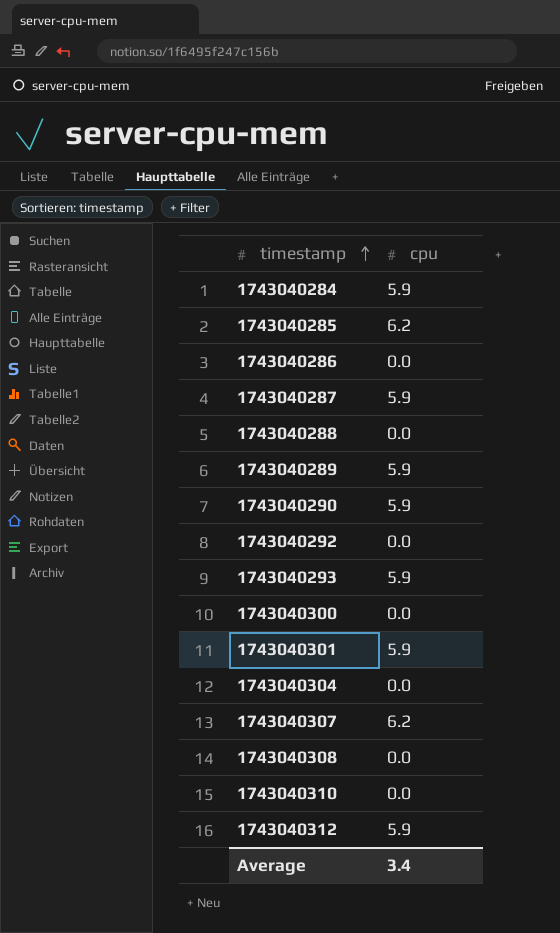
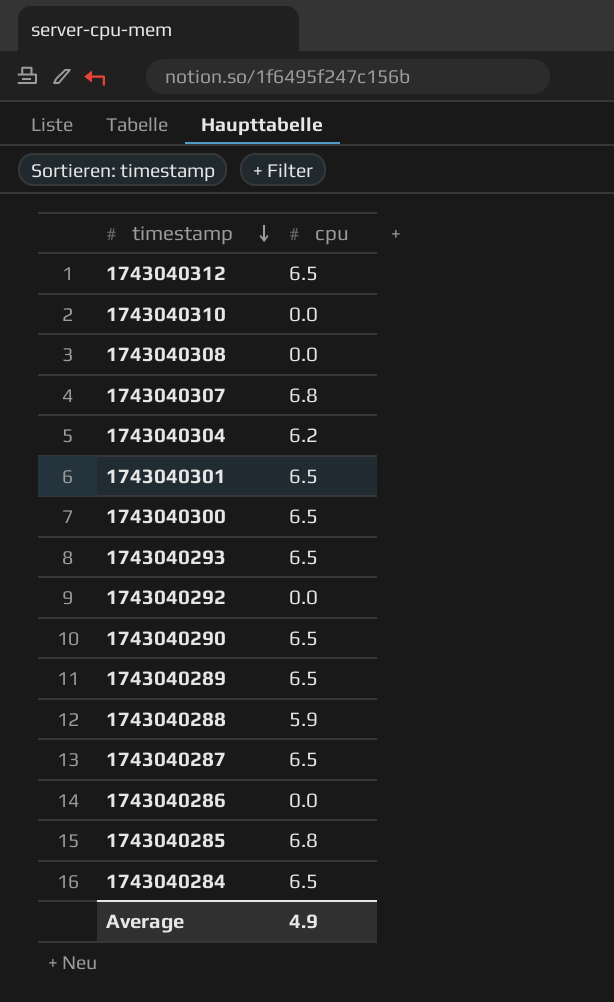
row order: timestamp ascending -> timestamp descending
1743040312 | cpu: 5.9 -> 6.5
1743040307 | cpu: 6.2 -> 6.8
1743040304 | cpu: 0.0 -> 6.2
1743040301 | cpu: 5.9 -> 6.5
1743040300 | cpu: 0.0 -> 6.5
1743040293 | cpu: 5.9 -> 6.5
1743040290 | cpu: 5.9 -> 6.5
1743040289 | cpu: 5.9 -> 6.5
1743040288 | cpu: 0.0 -> 5.9
1743040287 | cpu: 5.9 -> 6.5
1743040285 | cpu: 6.2 -> 6.8
1743040284 | cpu: 5.9 -> 6.5
Average | cpu: 3.4 -> 4.9

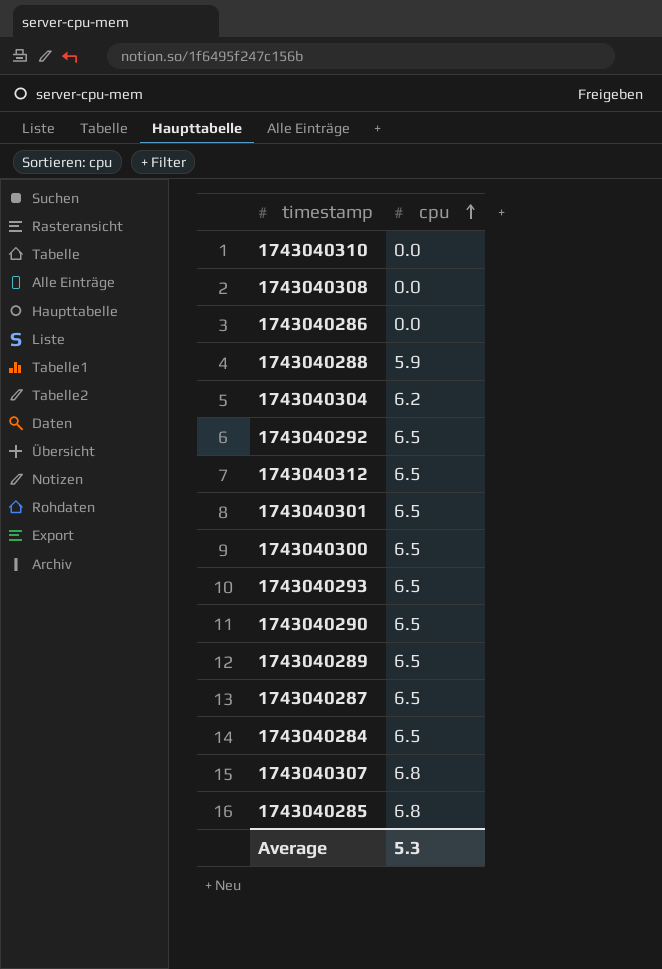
row order: timestamp descending -> cpu ascending
1743040292 | cpu: 0.0 -> 6.5
Average | cpu: 4.9 -> 5.3

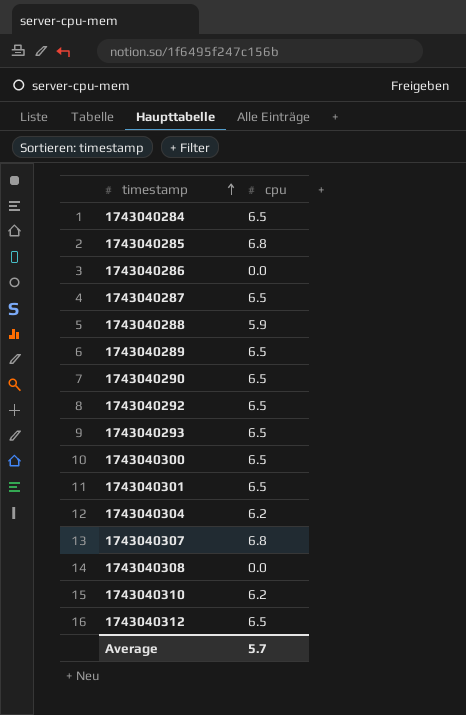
row order: cpu ascending -> timestamp ascending
1743040310 | cpu: 0.0 -> 6.2
Average | cpu: 5.3 -> 5.7

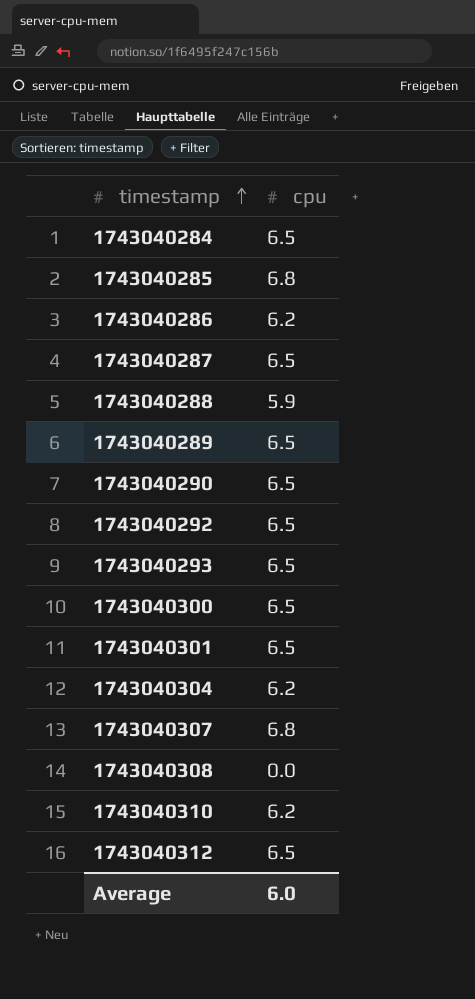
1743040286 | cpu: 0.0 -> 6.2
Average | cpu: 5.7 -> 6.0

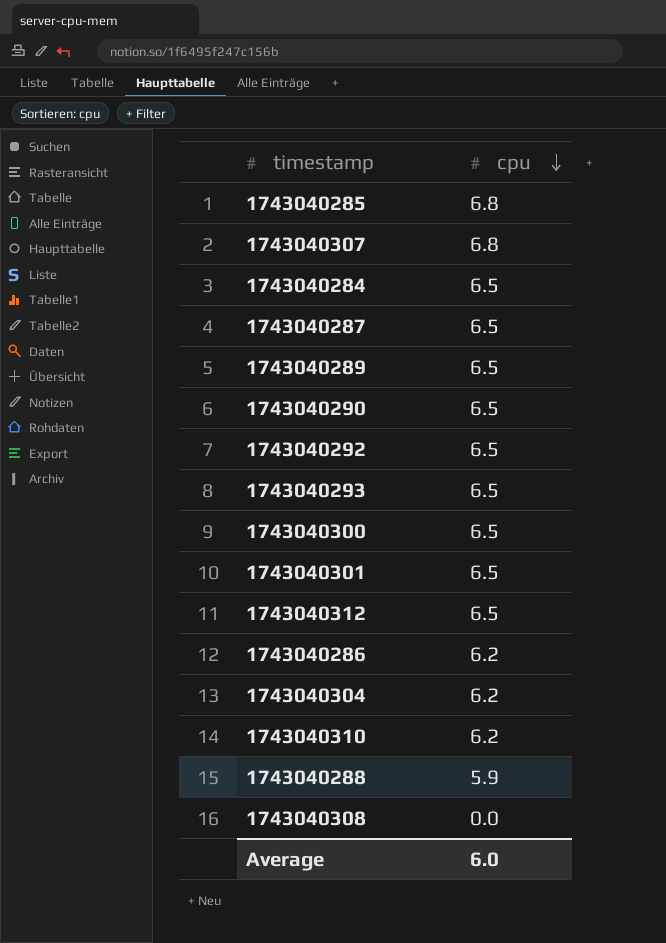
row order: timestamp ascending -> cpu descending

